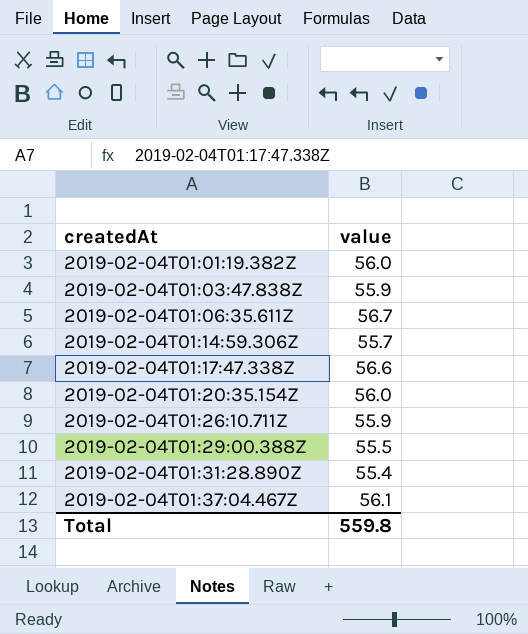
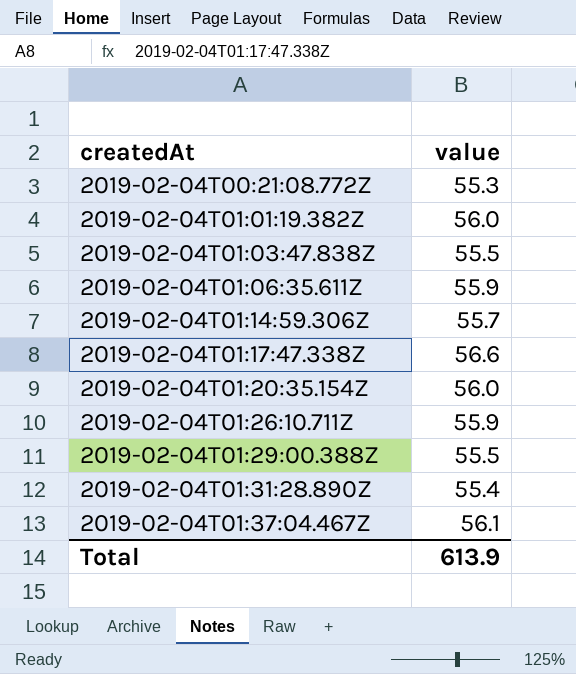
row 2019-02-04T00:21:08.772Z: none -> 55.3
2019-02-04T01:03:47.838Z | value: 55.9 -> 55.5
2019-02-04T01:06:35.611Z | value: 56.7 -> 55.9
Total | value: 559.8 -> 613.9

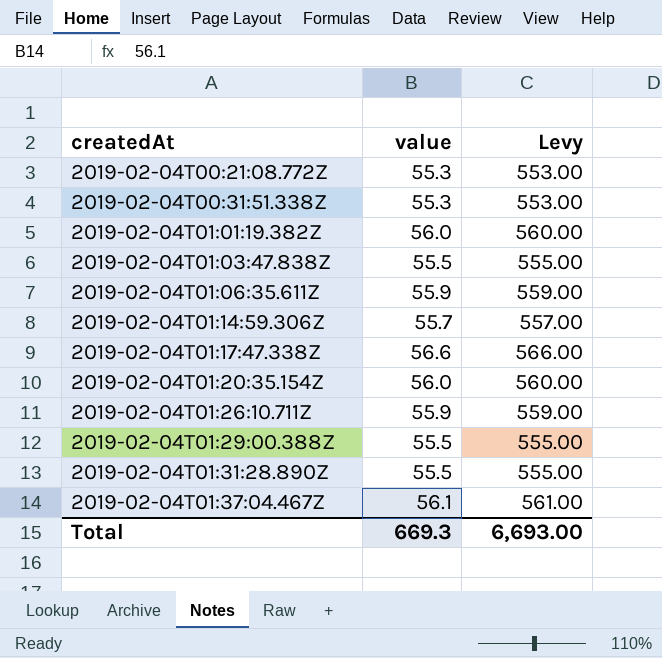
column Levy | formula: none -> [value] * 10
row 2019-02-04T00:31:51.338Z: none -> 55.3 | 553.00
2019-02-04T01:31:28.890Z | value: 55.4 -> 55.5
Total | value: 613.9 -> 669.3

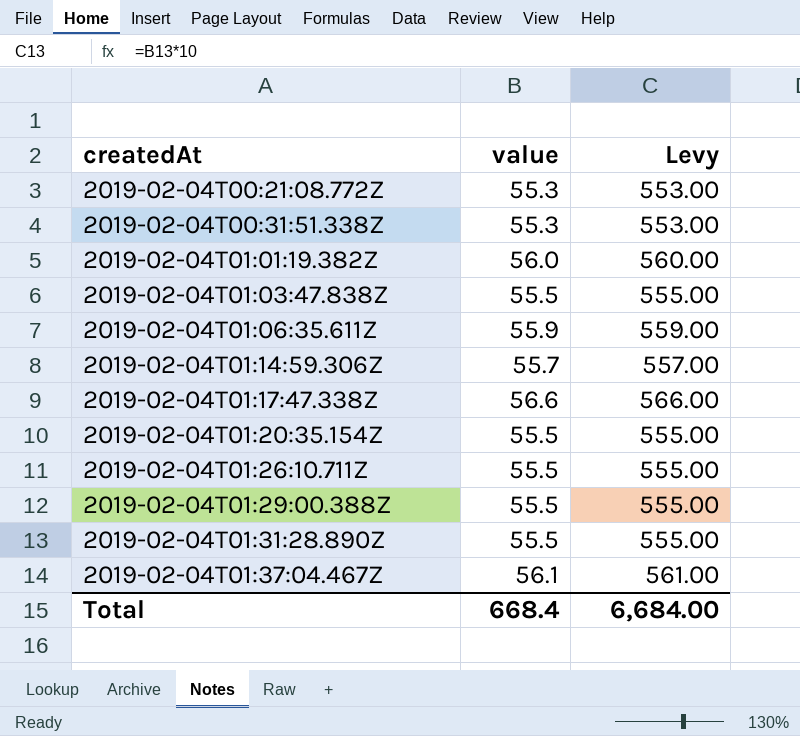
2019-02-04T01:20:35.154Z | value: 56.0 -> 55.5
2019-02-04T01:20:35.154Z | Levy: 560.00 -> 555.00
2019-02-04T01:26:10.711Z | value: 55.9 -> 55.5
2019-02-04T01:26:10.711Z | Levy: 559.00 -> 555.00
Total | value: 669.3 -> 668.4
Total | Levy: 6,693.00 -> 6,684.00

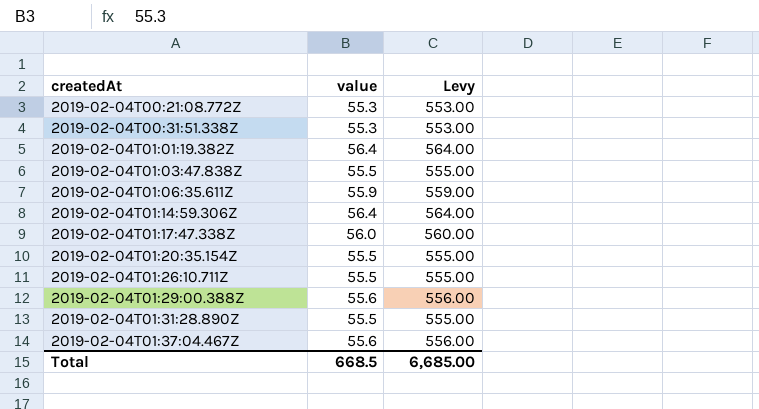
2019-02-04T01:01:19.382Z | value: 56.0 -> 56.4
2019-02-04T01:01:19.382Z | Levy: 560.00 -> 564.00
2019-02-04T01:14:59.306Z | value: 55.7 -> 56.4
2019-02-04T01:14:59.306Z | Levy: 557.00 -> 564.00
2019-02-04T01:17:47.338Z | value: 56.6 -> 56.0
2019-02-04T01:17:47.338Z | Levy: 566.00 -> 560.00
2019-02-04T01:29:00.388Z | value: 55.5 -> 55.6
2019-02-04T01:29:00.388Z | Levy: 555.00 -> 556.00
2019-02-04T01:37:04.467Z | value: 56.1 -> 55.6
2019-02-04T01:37:04.467Z | Levy: 561.00 -> 556.00
Total | value: 668.4 -> 668.5
Total | Levy: 6,684.00 -> 6,685.00

